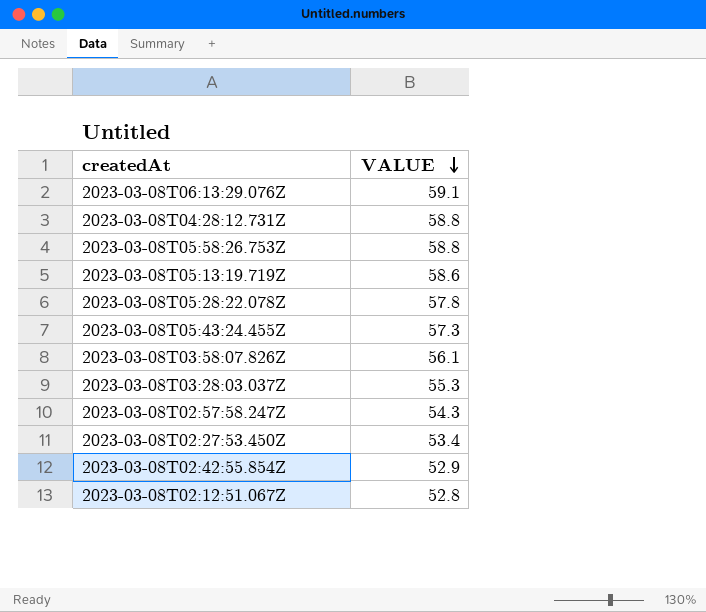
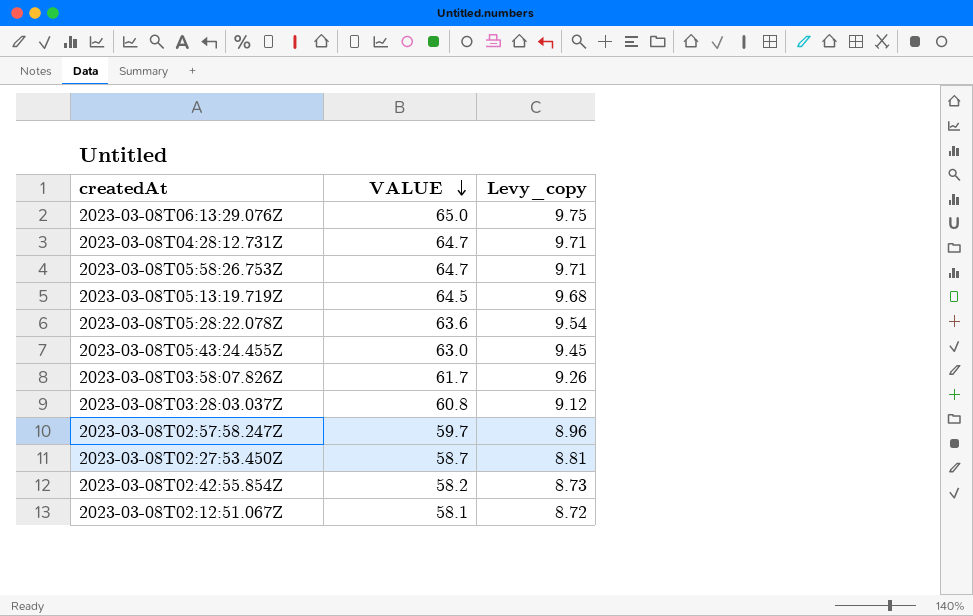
column Levy_copy | formula: none -> [VALUE] * 0.15
2023-03-08T06:13:29.076Z | VALUE: 59.1 -> 65.0
2023-03-08T04:28:12.731Z | VALUE: 58.8 -> 64.7
2023-03-08T05:58:26.753Z | VALUE: 58.8 -> 64.7
2023-03-08T05:13:19.719Z | VALUE: 58.6 -> 64.5
2023-03-08T05:28:22.078Z | VALUE: 57.8 -> 63.6
2023-03-08T05:43:24.455Z | VALUE: 57.3 -> 63.0
2023-03-08T03:58:07.826Z | VALUE: 56.1 -> 61.7
2023-03-08T03:28:03.037Z | VALUE: 55.3 -> 60.8
2023-03-08T02:57:58.247Z | VALUE: 54.3 -> 59.7
2023-03-08T02:27:53.450Z | VALUE: 53.4 -> 58.7
2023-03-08T02:42:55.854Z | VALUE: 52.9 -> 58.2
2023-03-08T02:12:51.067Z | VALUE: 52.8 -> 58.1

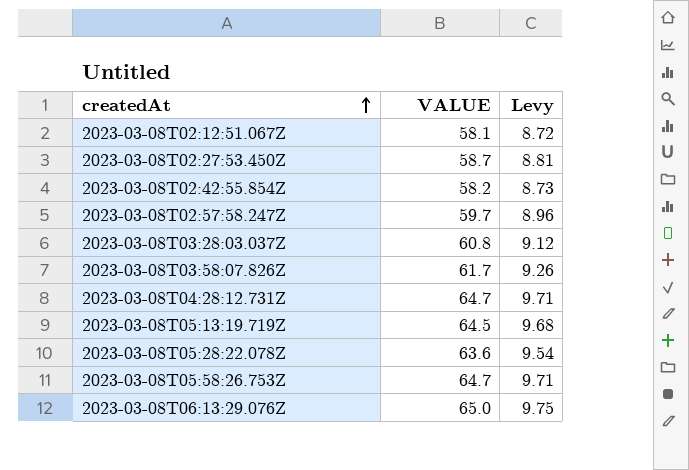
row order: VALUE descending -> createdAt ascending
column name: Levy_copy -> Levy
row 2023-03-08T05:43:24.455Z: 63.0 | 9.45 -> none

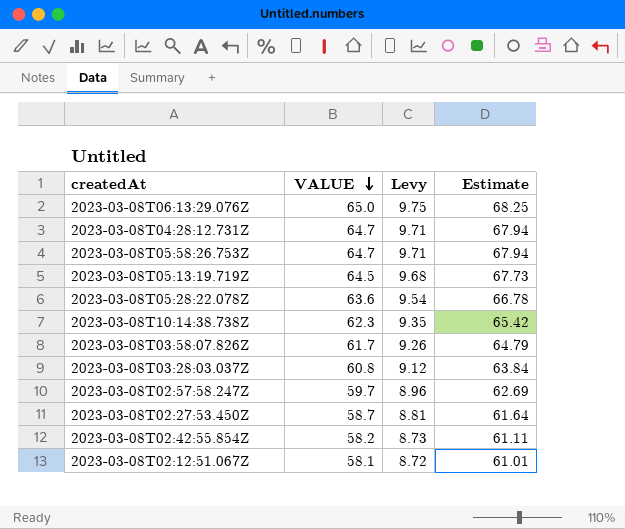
row order: createdAt ascending -> VALUE descending
column Estimate | formula: none -> [VALUE] * 1.05
row 2023-03-08T10:14:38.738Z: none -> 62.3 | 9.35 | 65.42

